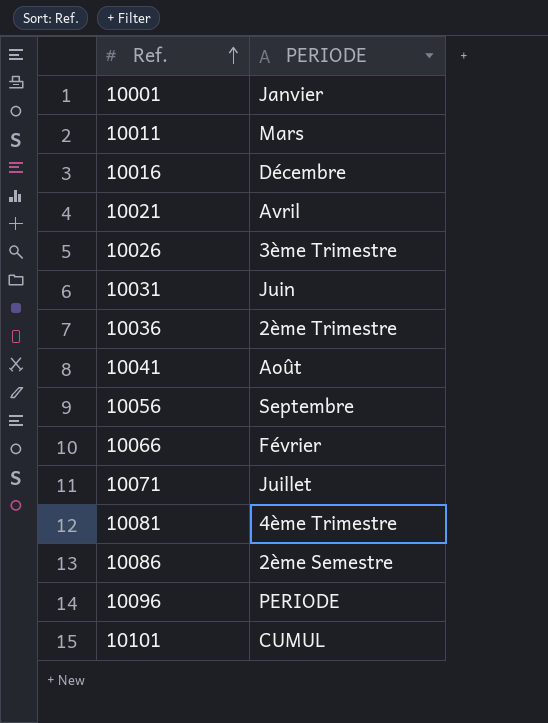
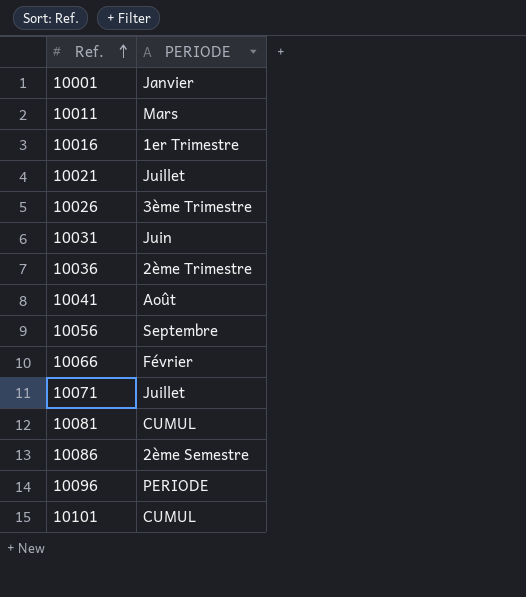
10016 | PERIODE: Décembre -> 1er Trimestre
10021 | PERIODE: Avril -> Juillet
10081 | PERIODE: 4ème Trimestre -> CUMUL

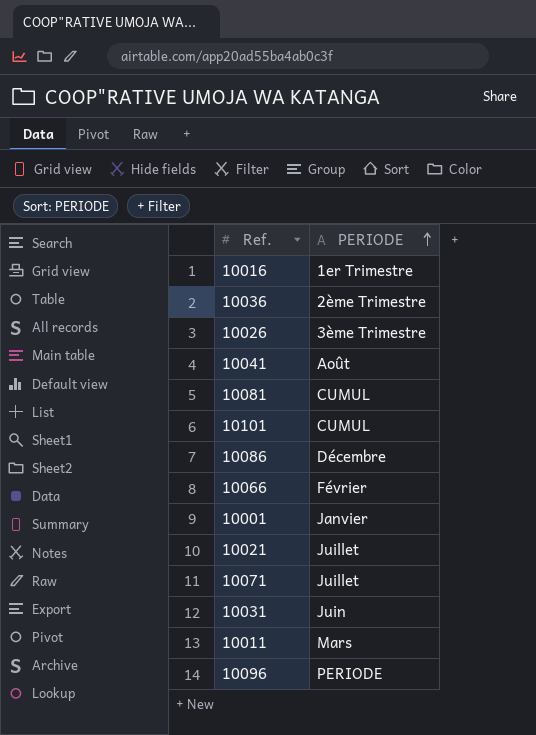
row order: Ref. ascending -> PERIODE ascending
row 10056: Septembre -> none
10086 | PERIODE: 2ème Semestre -> Décembre

